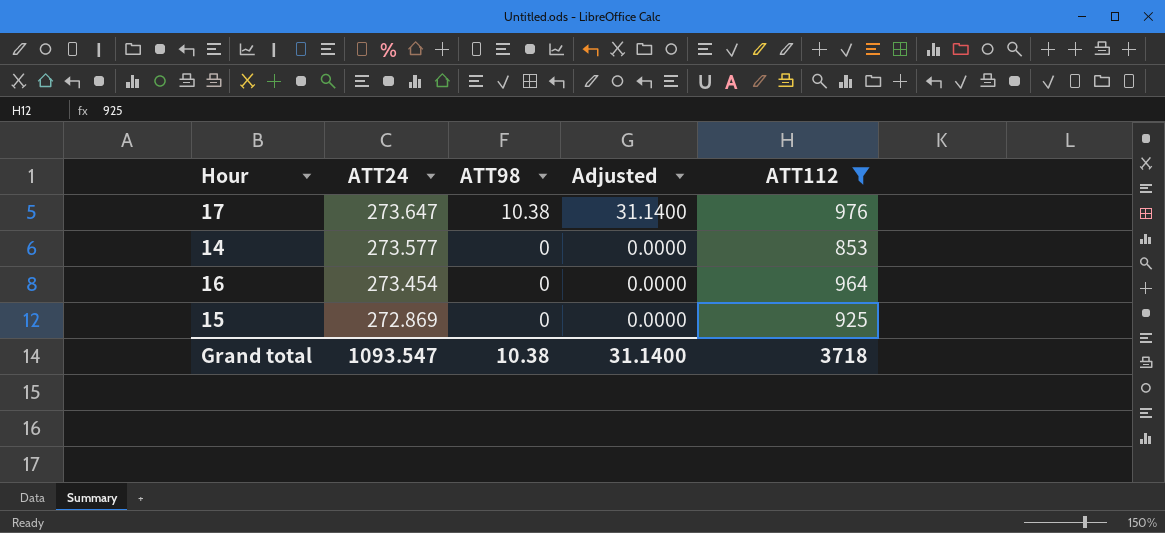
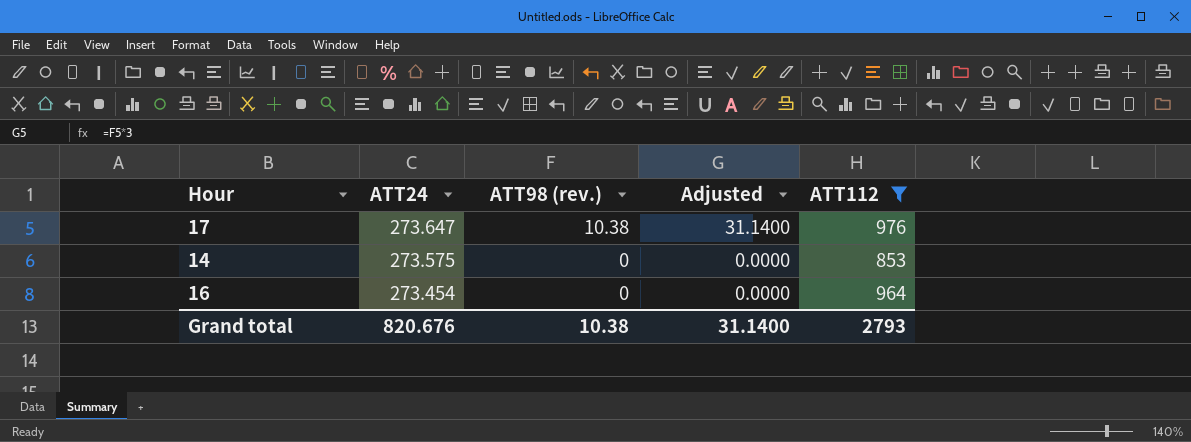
column name: ATT98 -> ATT98 (rev.)
row 15: 272.869 | 0 | 0.0000 | 925 -> none
14 | ATT24: 273.577 -> 273.575
Grand total | ATT24: 1093.547 -> 820.676
Grand total | ATT112: 3718 -> 2793

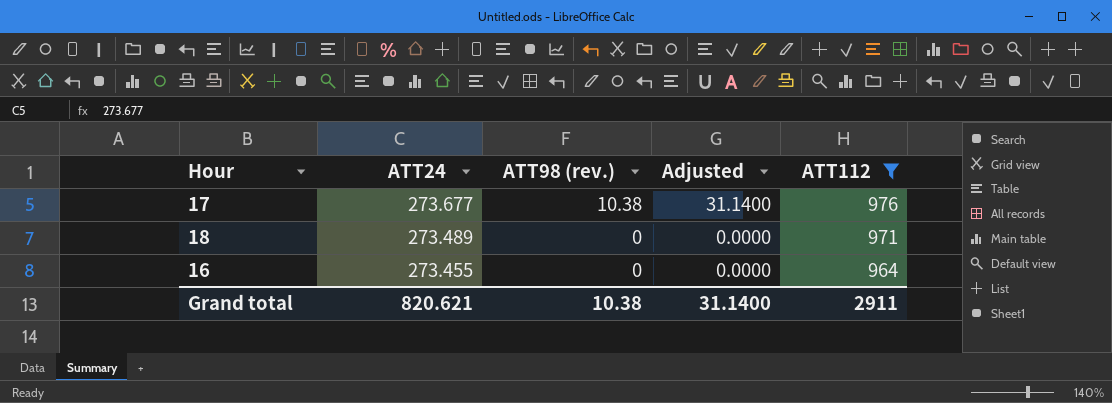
row 14: 273.575 | 0 | 0.0000 | 853 -> none
17 | ATT24: 273.647 -> 273.677
row 18: none -> 273.489 | 0 | 0.0000 | 971
16 | ATT24: 273.454 -> 273.455
Grand total | ATT24: 820.676 -> 820.621
Grand total | ATT112: 2793 -> 2911

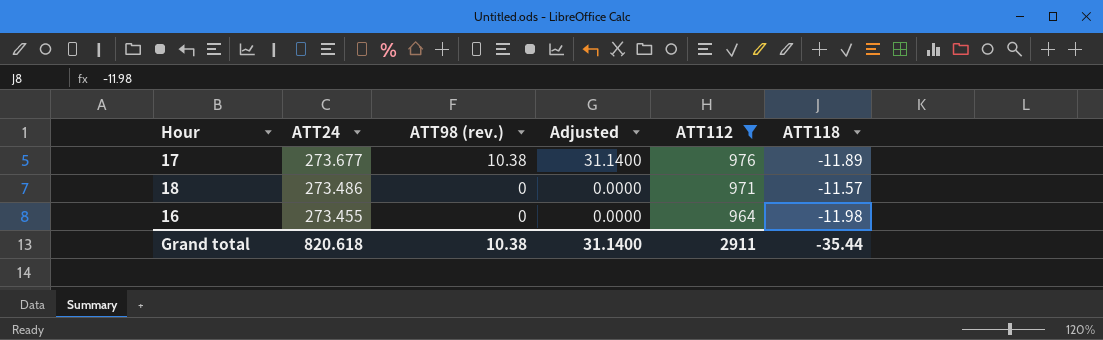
column ATT118 | position: none -> 6
18 | ATT24: 273.489 -> 273.486
Grand total | ATT24: 820.621 -> 820.618

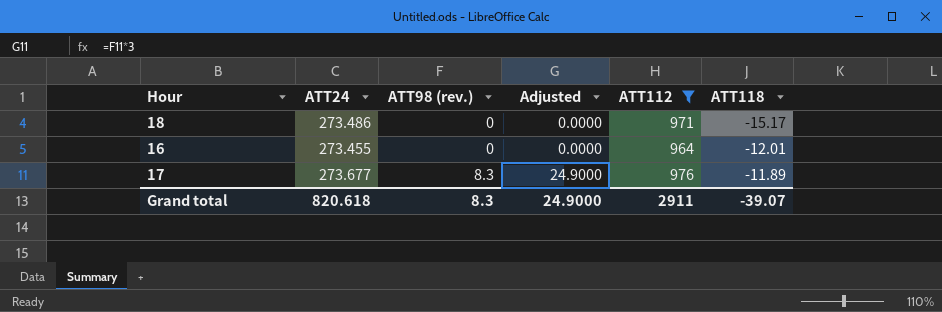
row order: ATT24 descending -> ATT98 (rev.) ascending
18 | ATT118: -11.57 -> -15.17
16 | ATT118: -11.98 -> -12.01
17 | ATT98 (rev.): 10.38 -> 8.3
17 | Adjusted: 31.1400 -> 24.9000
Grand total | ATT98 (rev.): 10.38 -> 8.3
Grand total | Adjusted: 31.1400 -> 24.9000
Grand total | ATT118: -35.44 -> -39.07

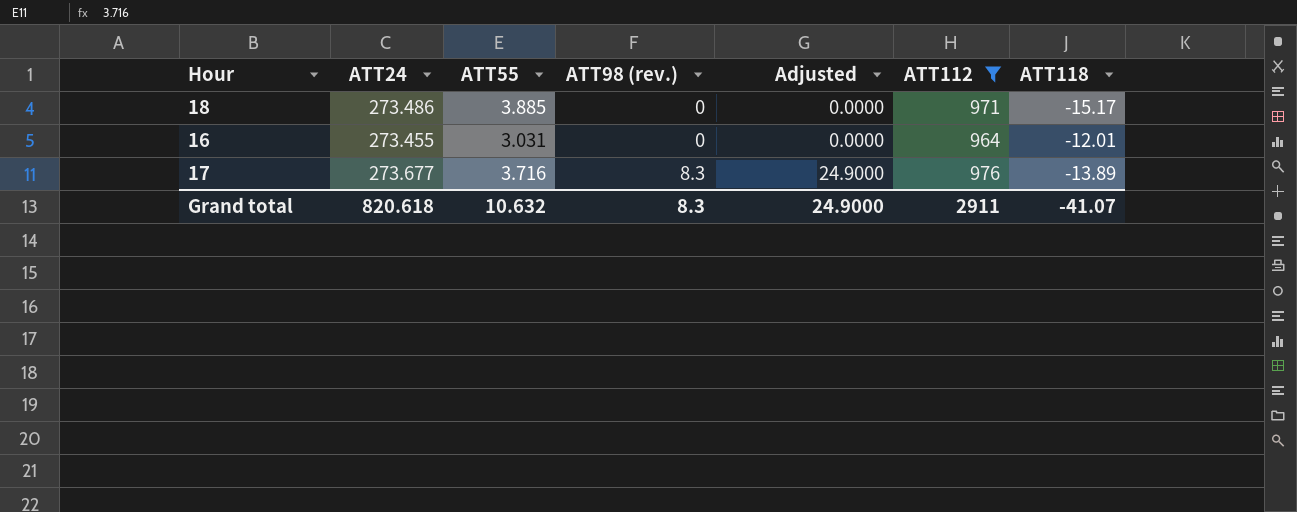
column ATT55 | position: none -> 3
17 | ATT118: -11.89 -> -13.89
Grand total | ATT118: -39.07 -> -41.07

